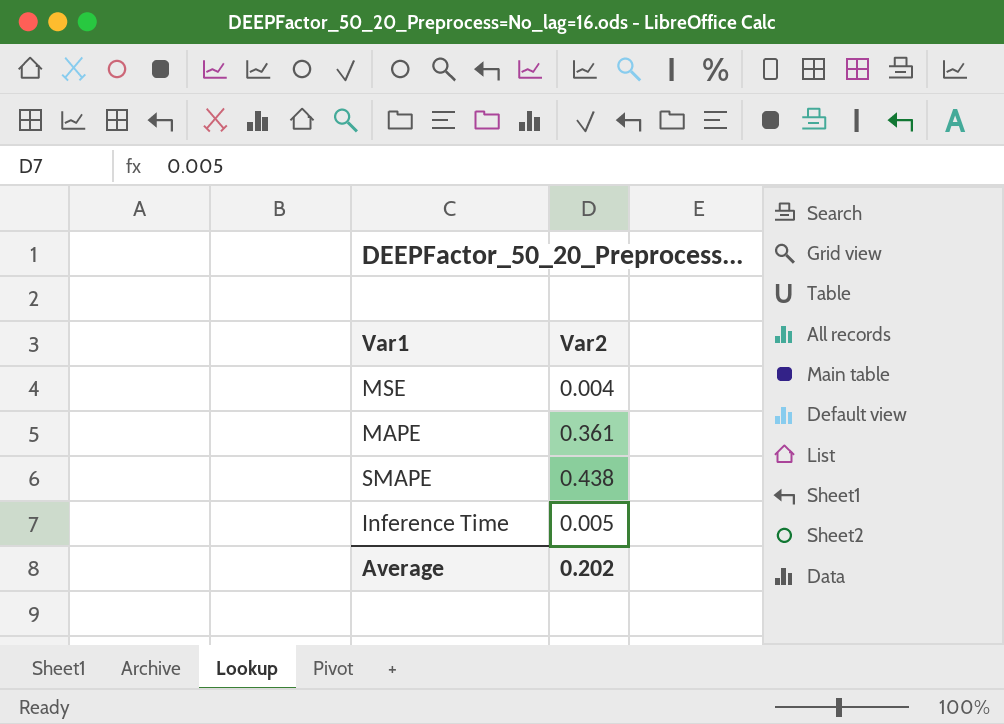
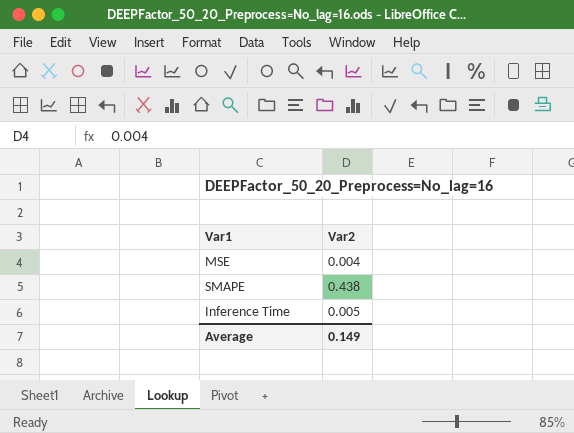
row MAPE: 0.361 -> none
Average | Var2: 0.202 -> 0.149

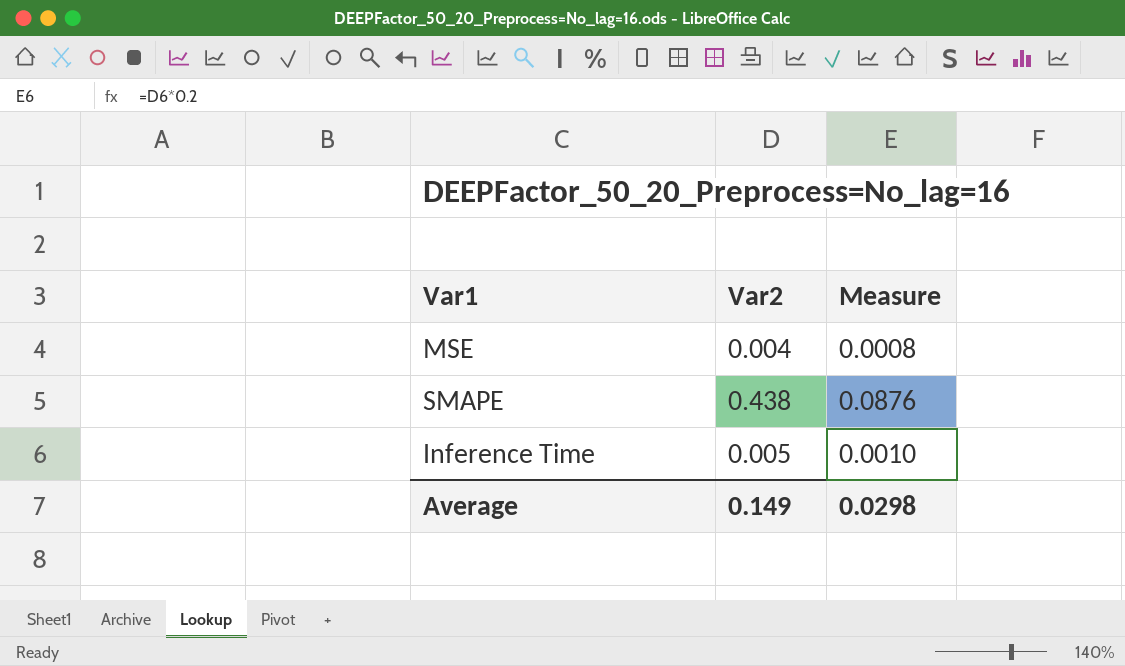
column Measure | formula: none -> [Var2] * 0.2

